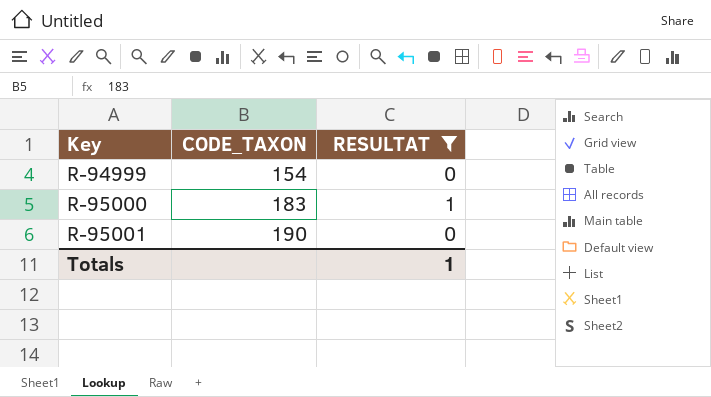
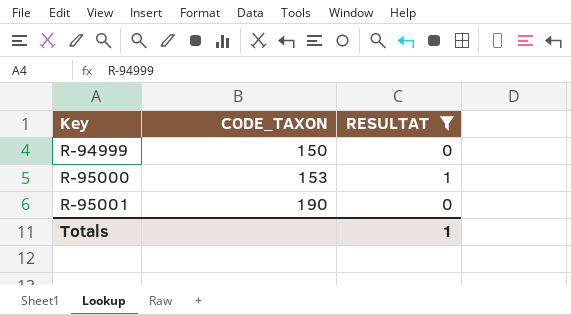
R-94999 | CODE_TAXON: 154 -> 150
R-95000 | CODE_TAXON: 183 -> 153

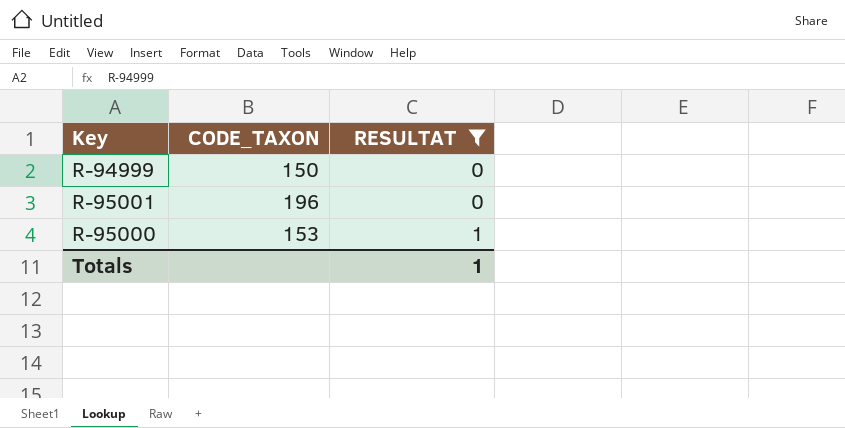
row order: Key ascending -> RESULTAT ascending
R-95001 | CODE_TAXON: 190 -> 196

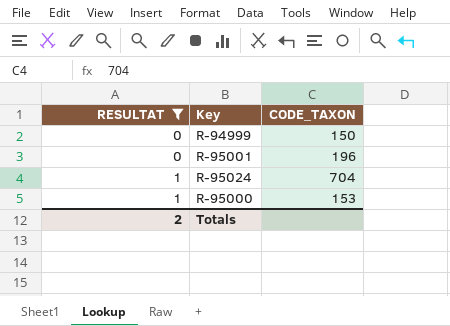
column RESULTAT | position: 3 -> 1
row R-95024: none -> 1 | 704
Totals | RESULTAT: 1 -> 2

